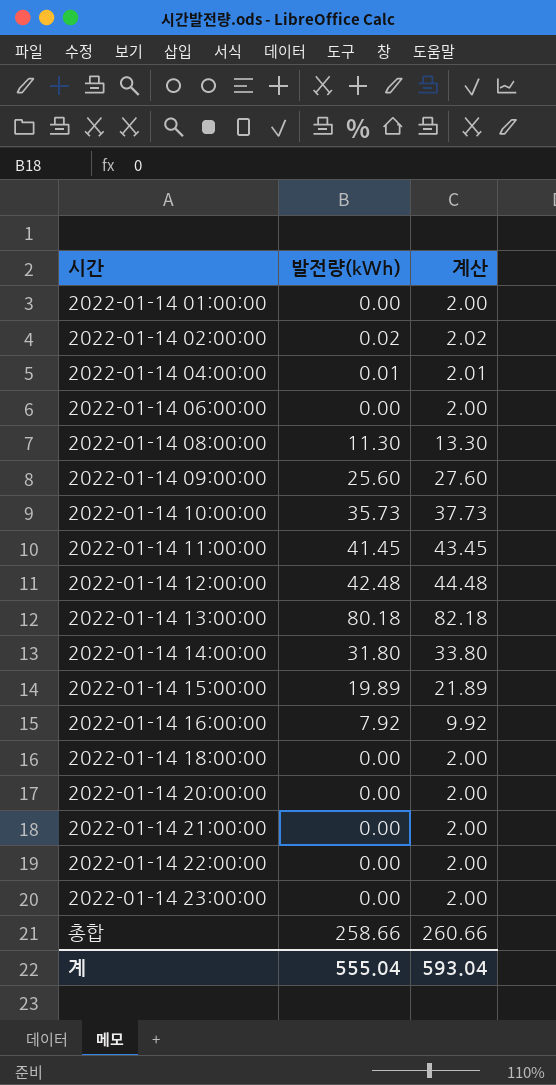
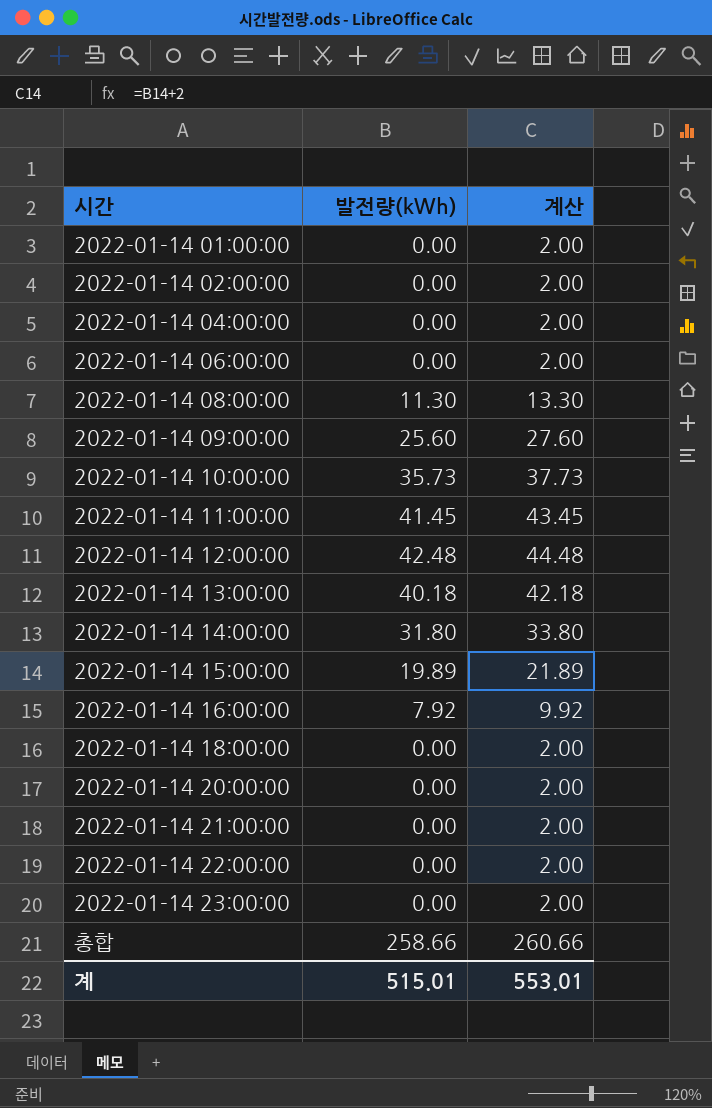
2022-01-14 02:00:00 | 발전량(kWh): 0.02 -> 0.00
2022-01-14 02:00:00 | 계산: 2.02 -> 2.00
2022-01-14 04:00:00 | 발전량(kWh): 0.01 -> 0.00
2022-01-14 04:00:00 | 계산: 2.01 -> 2.00
2022-01-14 13:00:00 | 발전량(kWh): 80.18 -> 40.18
2022-01-14 13:00:00 | 계산: 82.18 -> 42.18
계 | 발전량(kWh): 555.04 -> 515.01
계 | 계산: 593.04 -> 553.01

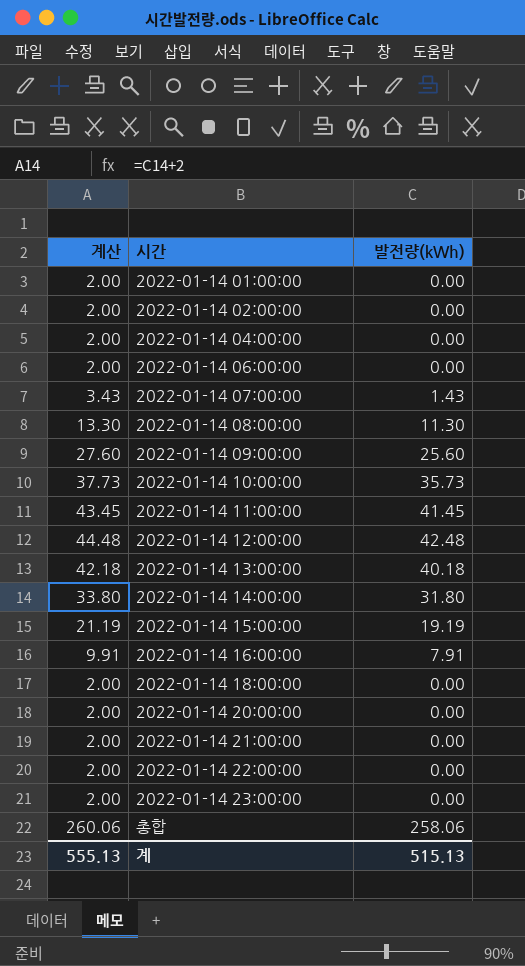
column 계산 | position: 3 -> 1
row 2022-01-14 07:00:00: none -> 3.43 | 1.43
2022-01-14 15:00:00 | 계산: 21.89 -> 21.19
2022-01-14 15:00:00 | 발전량(kWh): 19.89 -> 19.19
2022-01-14 16:00:00 | 계산: 9.92 -> 9.91
2022-01-14 16:00:00 | 발전량(kWh): 7.92 -> 7.91
총합 | 계산: 260.66 -> 260.06
총합 | 발전량(kWh): 258.66 -> 258.06
계 | 계산: 553.01 -> 555.13
계 | 발전량(kWh): 515.01 -> 515.13

